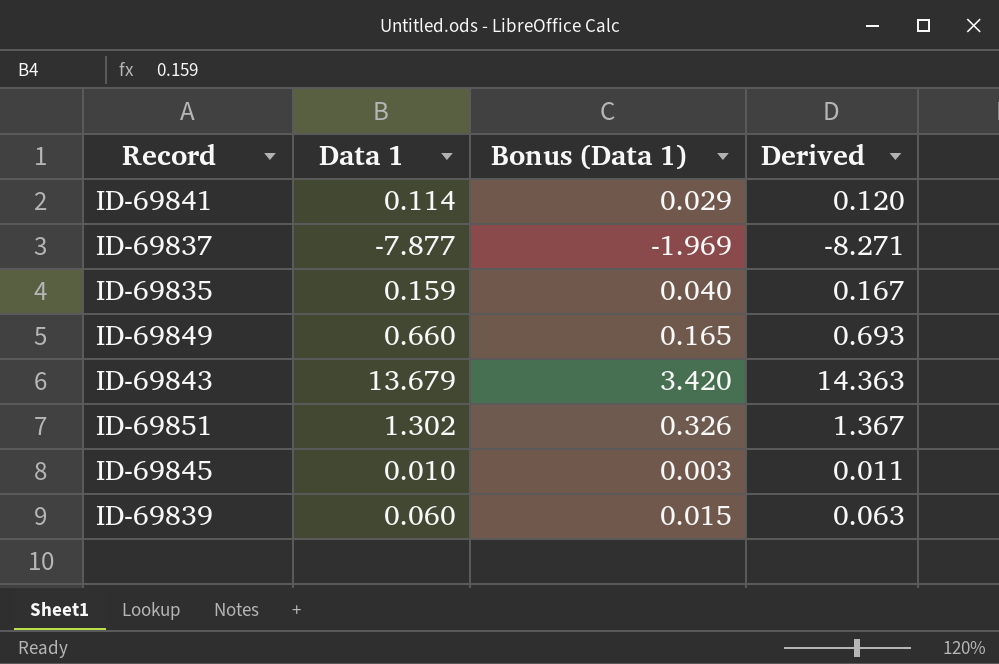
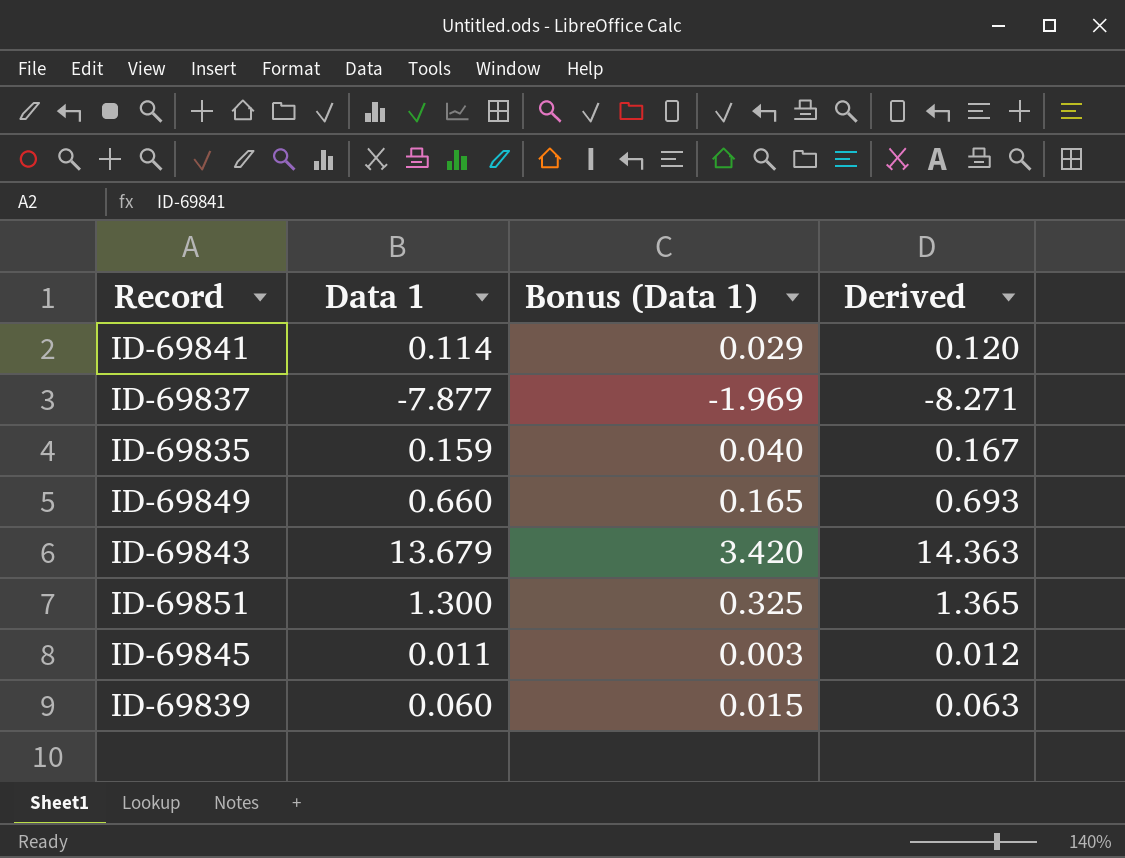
ID-69851 | Data 1: 1.302 -> 1.300
ID-69851 | Bonus (Data 1): 0.326 -> 0.325
ID-69851 | Derived: 1.367 -> 1.365
ID-69845 | Data 1: 0.010 -> 0.011
ID-69845 | Derived: 0.011 -> 0.012

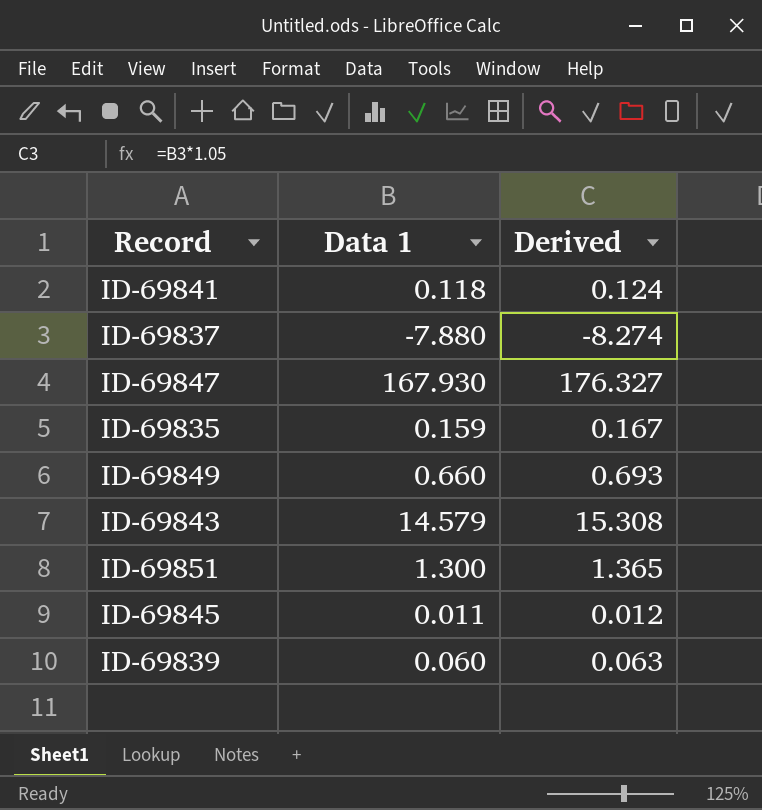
column Bonus (Data 1) | formula: [Data 1] * 0.25 -> none
ID-69841 | Data 1: 0.114 -> 0.118
ID-69841 | Derived: 0.120 -> 0.124
ID-69837 | Data 1: -7.877 -> -7.880
ID-69837 | Derived: -8.271 -> -8.274
row ID-69847: none -> 167.930 | 176.327
ID-69843 | Data 1: 13.679 -> 14.579
ID-69843 | Derived: 14.363 -> 15.308

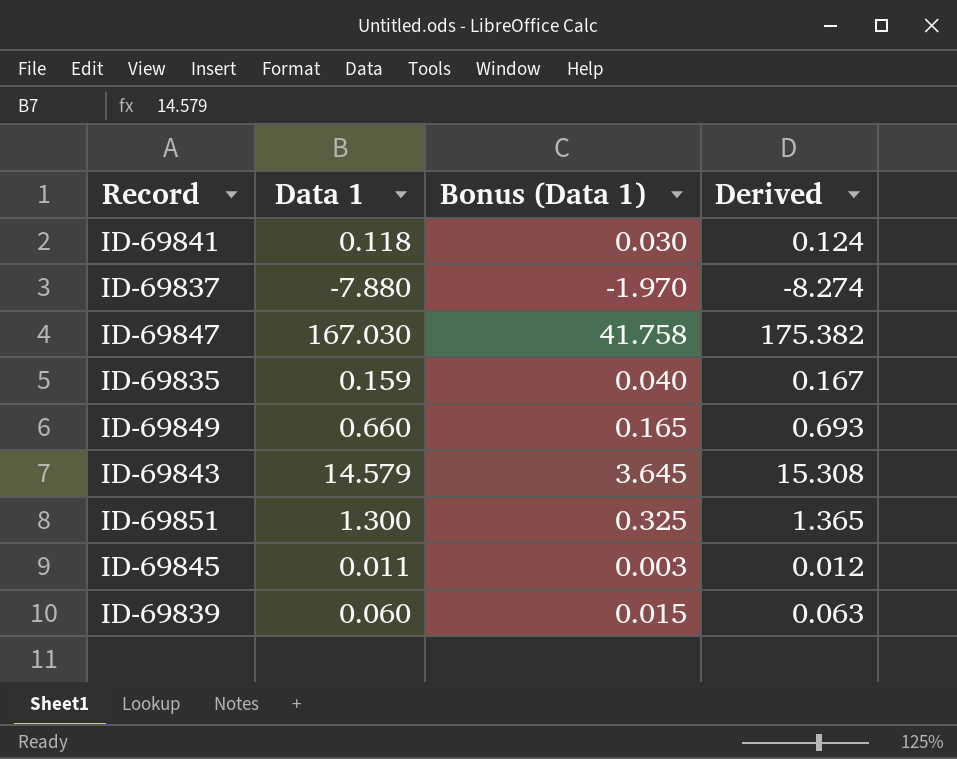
column Bonus (Data 1) | formula: none -> [Data 1] * 0.25
ID-69847 | Data 1: 167.930 -> 167.030
ID-69847 | Derived: 176.327 -> 175.382

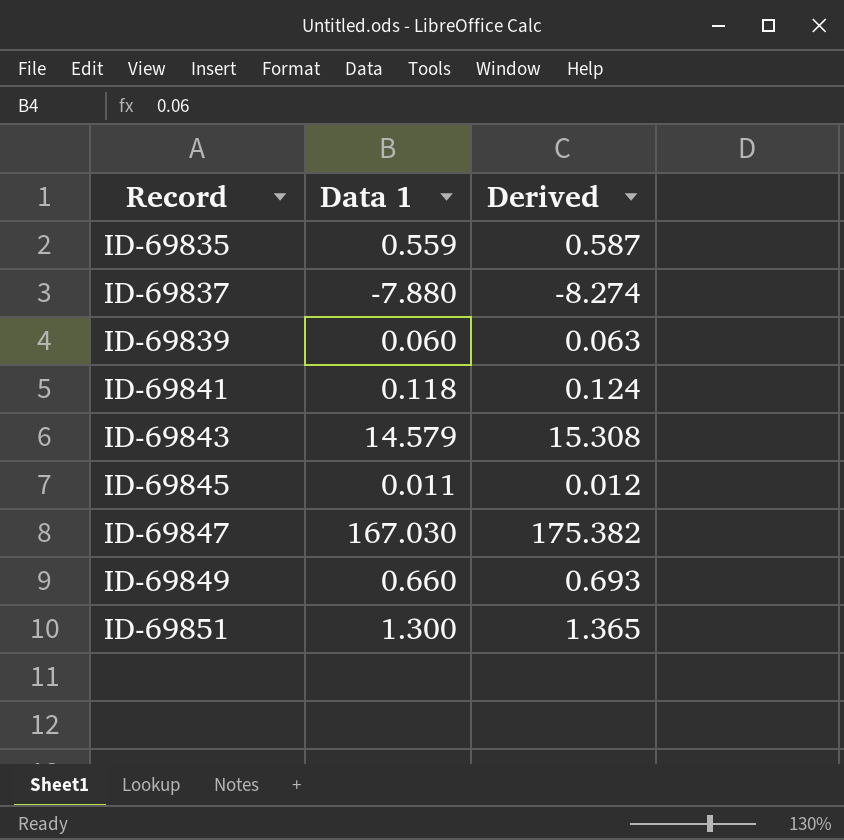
row order: none -> Record ascending
column Bonus (Data 1) | formula: [Data 1] * 0.25 -> none
ID-69835 | Data 1: 0.159 -> 0.559
ID-69835 | Derived: 0.167 -> 0.587

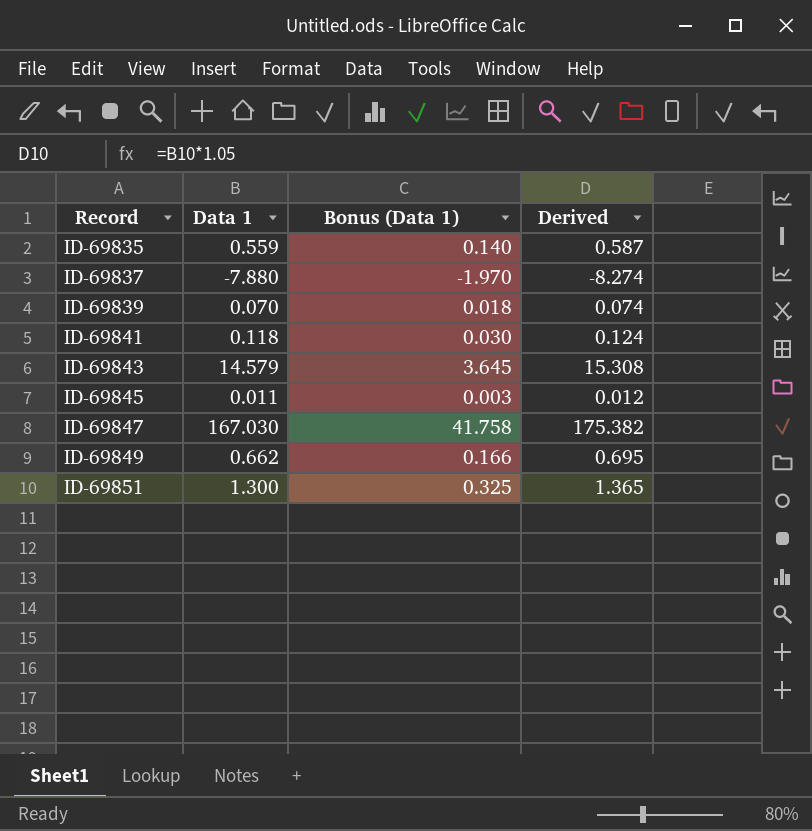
column Bonus (Data 1) | formula: none -> [Data 1] * 0.25
ID-69839 | Data 1: 0.060 -> 0.070
ID-69839 | Derived: 0.063 -> 0.074
ID-69849 | Data 1: 0.660 -> 0.662
ID-69849 | Derived: 0.693 -> 0.695

